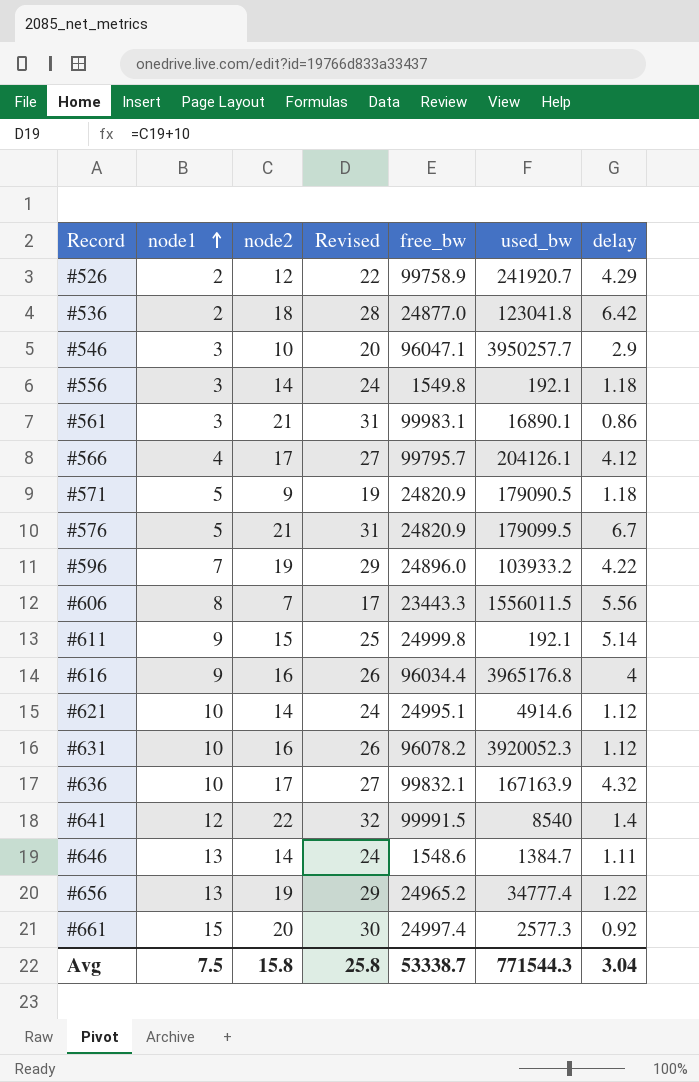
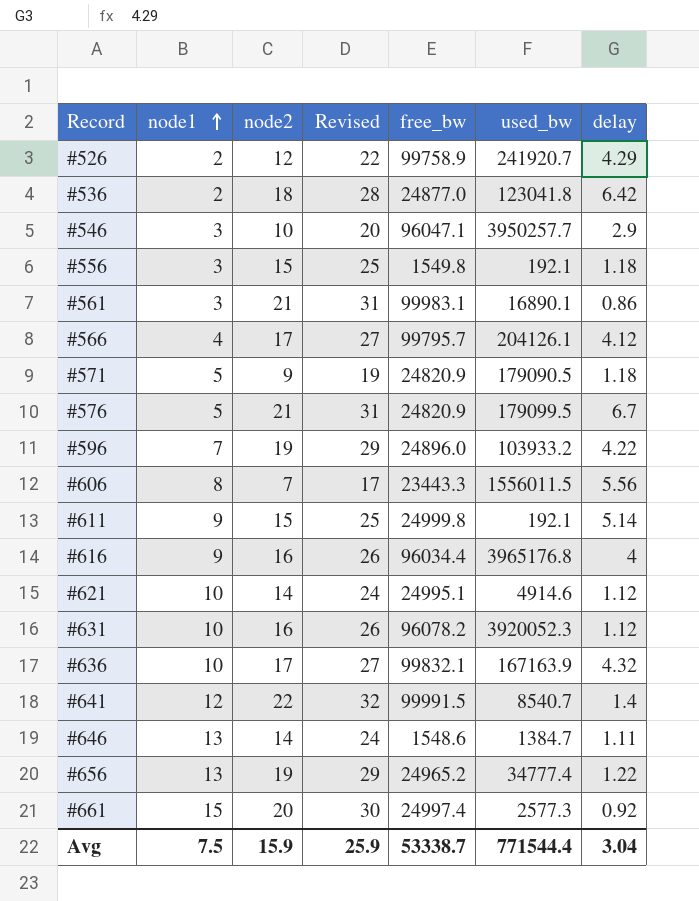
#556 | node2: 14 -> 15
#556 | Revised: 24 -> 25
#641 | used_bw: 8540 -> 8540.7
Avg | node2: 15.8 -> 15.9
Avg | Revised: 25.8 -> 25.9
Avg | used_bw: 771544.3 -> 771544.4

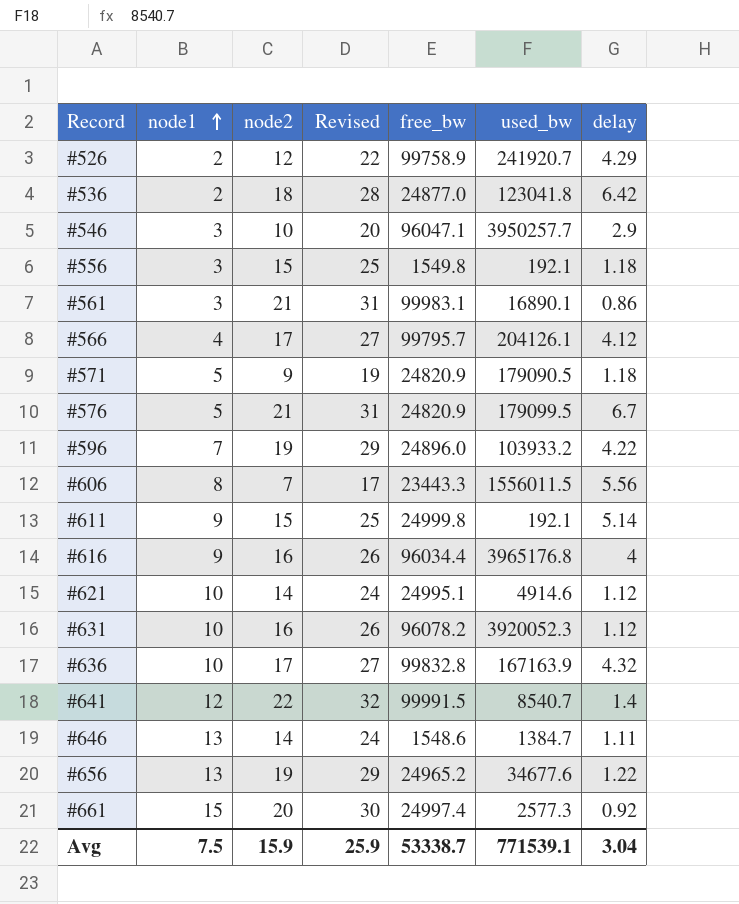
#636 | free_bw: 99832.1 -> 99832.8
#656 | used_bw: 34777.4 -> 34677.6
Avg | used_bw: 771544.4 -> 771539.1

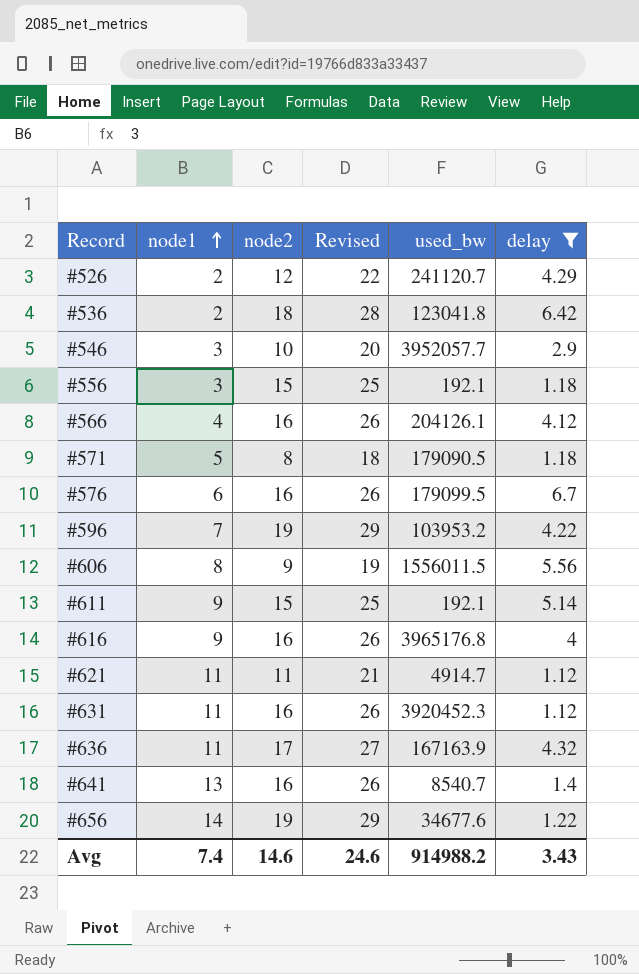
filter: none -> delay >= 1.12
column free_bw | position: 5 -> none
#526 | used_bw: 241920.7 -> 241120.7
#546 | used_bw: 3950257.7 -> 3952057.7
#566 | node2: 17 -> 16
#566 | Revised: 27 -> 26
#571 | node2: 9 -> 8
#571 | Revised: 19 -> 18
#576 | node1: 5 -> 6
#576 | node2: 21 -> 16
#576 | Revised: 31 -> 26
#596 | used_bw: 103933.2 -> 103953.2
#606 | node2: 7 -> 9
#606 | Revised: 17 -> 19
#621 | node1: 10 -> 11
#621 | node2: 14 -> 11
#621 | Revised: 24 -> 21
#621 | used_bw: 4914.6 -> 4914.7
#631 | node1: 10 -> 11
#631 | used_bw: 3920052.3 -> 3920452.3
#636 | node1: 10 -> 11
#641 | node1: 12 -> 13
#641 | node2: 22 -> 16
#641 | Revised: 32 -> 26
#656 | node1: 13 -> 14
Avg | node1: 7.5 -> 7.4
Avg | node2: 15.9 -> 14.6
Avg | Revised: 25.9 -> 24.6
Avg | used_bw: 771539.1 -> 914988.2
Avg | delay: 3.04 -> 3.43

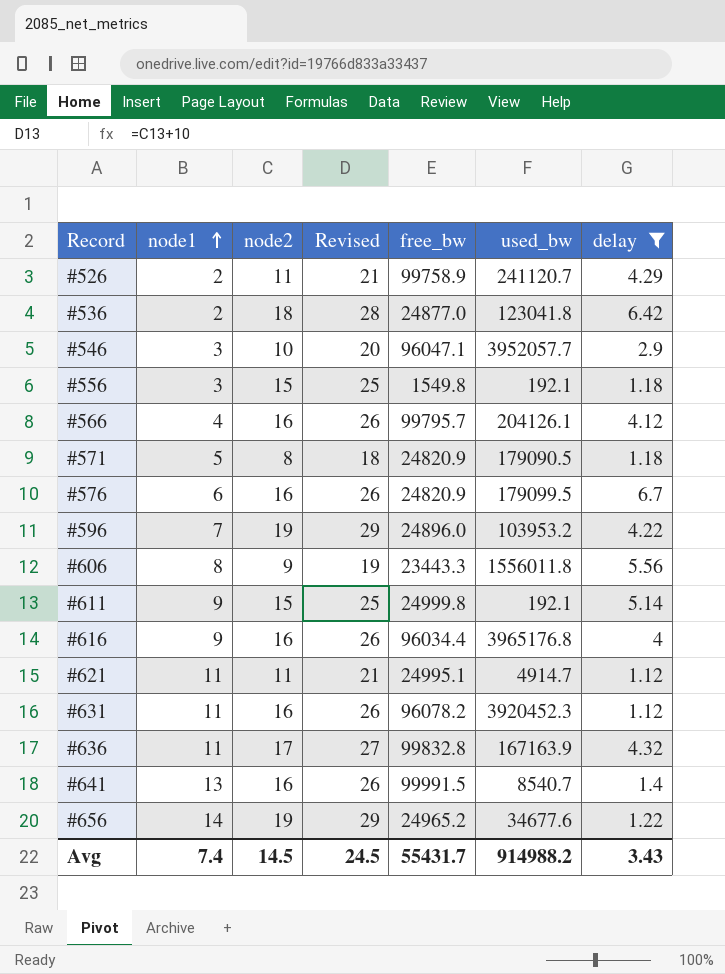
column free_bw | position: none -> 5
#526 | node2: 12 -> 11
#526 | Revised: 22 -> 21
#606 | used_bw: 1556011.5 -> 1556011.8
Avg | node2: 14.6 -> 14.5
Avg | Revised: 24.6 -> 24.5

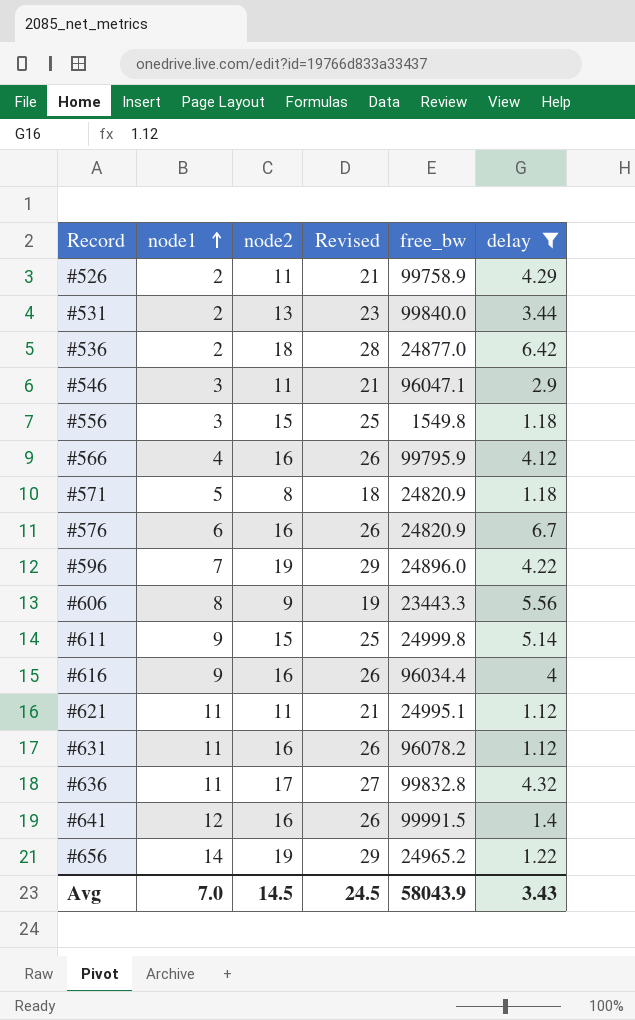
column used_bw | position: 6 -> none
row #531: none -> 2 | 13 | 23 | 99840.0 | 3.44
#546 | node2: 10 -> 11
#546 | Revised: 20 -> 21
#566 | free_bw: 99795.7 -> 99795.9
#641 | node1: 13 -> 12
Avg | node1: 7.4 -> 7.0
Avg | free_bw: 55431.7 -> 58043.9

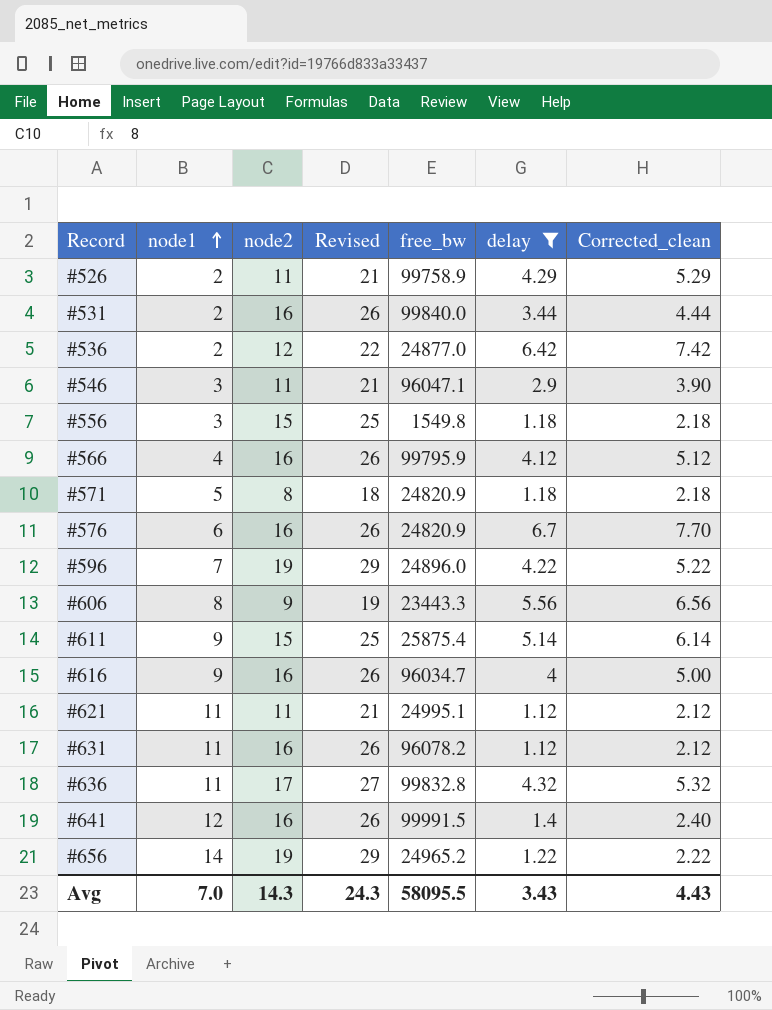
column Corrected_clean | formula: none -> [delay] + 1
#531 | node2: 13 -> 16
#531 | Revised: 23 -> 26
#536 | node2: 18 -> 12
#536 | Revised: 28 -> 22
#611 | free_bw: 24999.8 -> 25875.4
#616 | free_bw: 96034.4 -> 96034.7
Avg | node2: 14.5 -> 14.3
Avg | Revised: 24.5 -> 24.3
Avg | free_bw: 58043.9 -> 58095.5

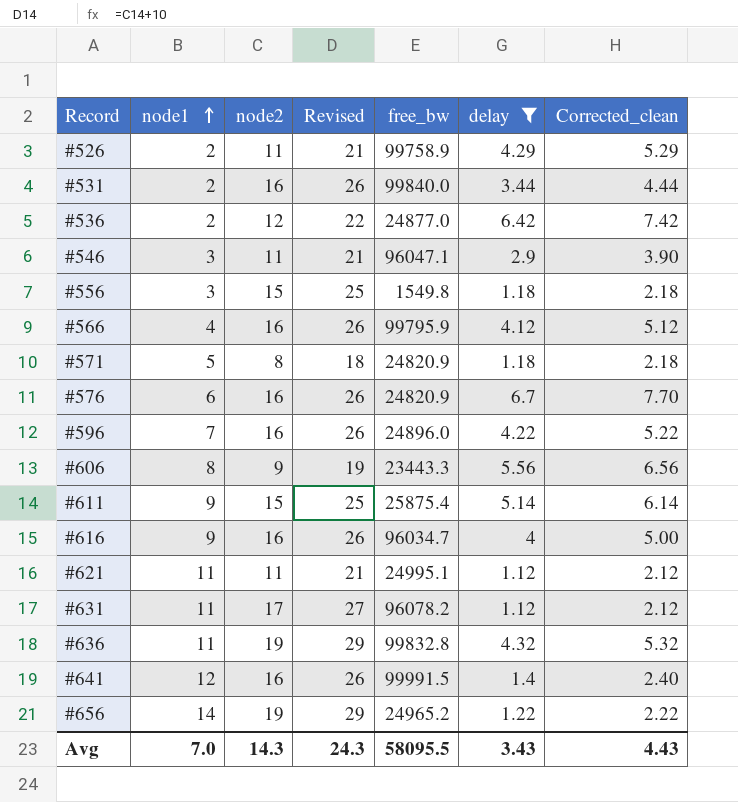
#596 | node2: 19 -> 16
#596 | Revised: 29 -> 26
#631 | node2: 16 -> 17
#631 | Revised: 26 -> 27
#636 | node2: 17 -> 19
#636 | Revised: 27 -> 29

